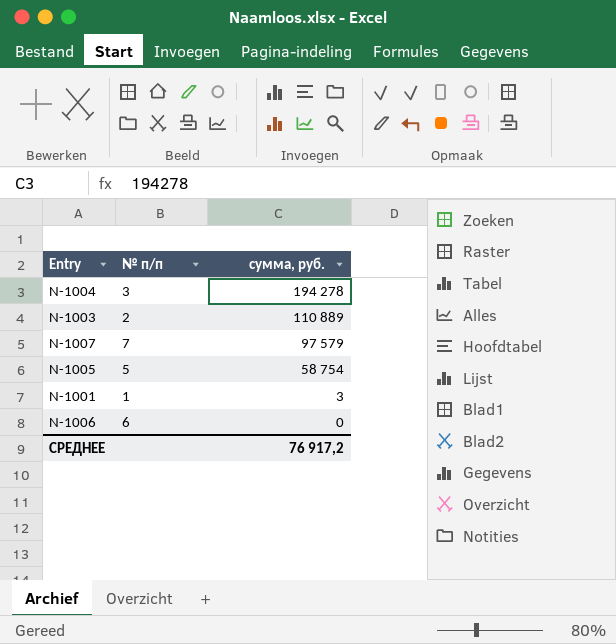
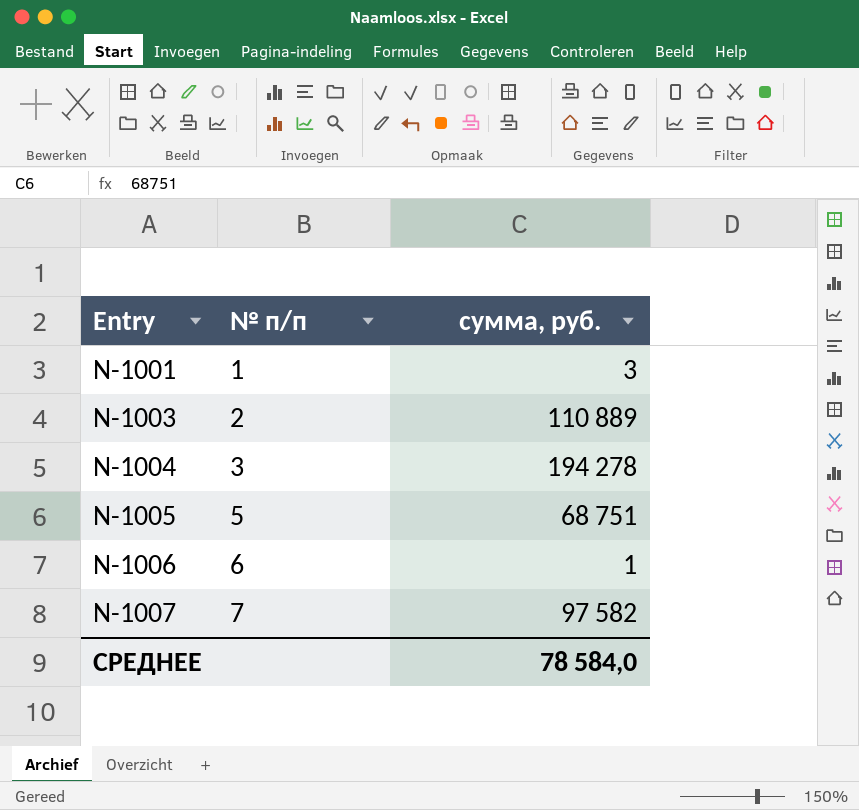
row order: сумма, руб. descending -> Entry ascending
N-1005 | сумма, руб.: 58 754 -> 68 751
N-1006 | сумма, руб.: 0 -> 1
N-1007 | сумма, руб.: 97 579 -> 97 582
СРЕДНЕЕ | сумма, руб.: 76 917,2 -> 78 584,0

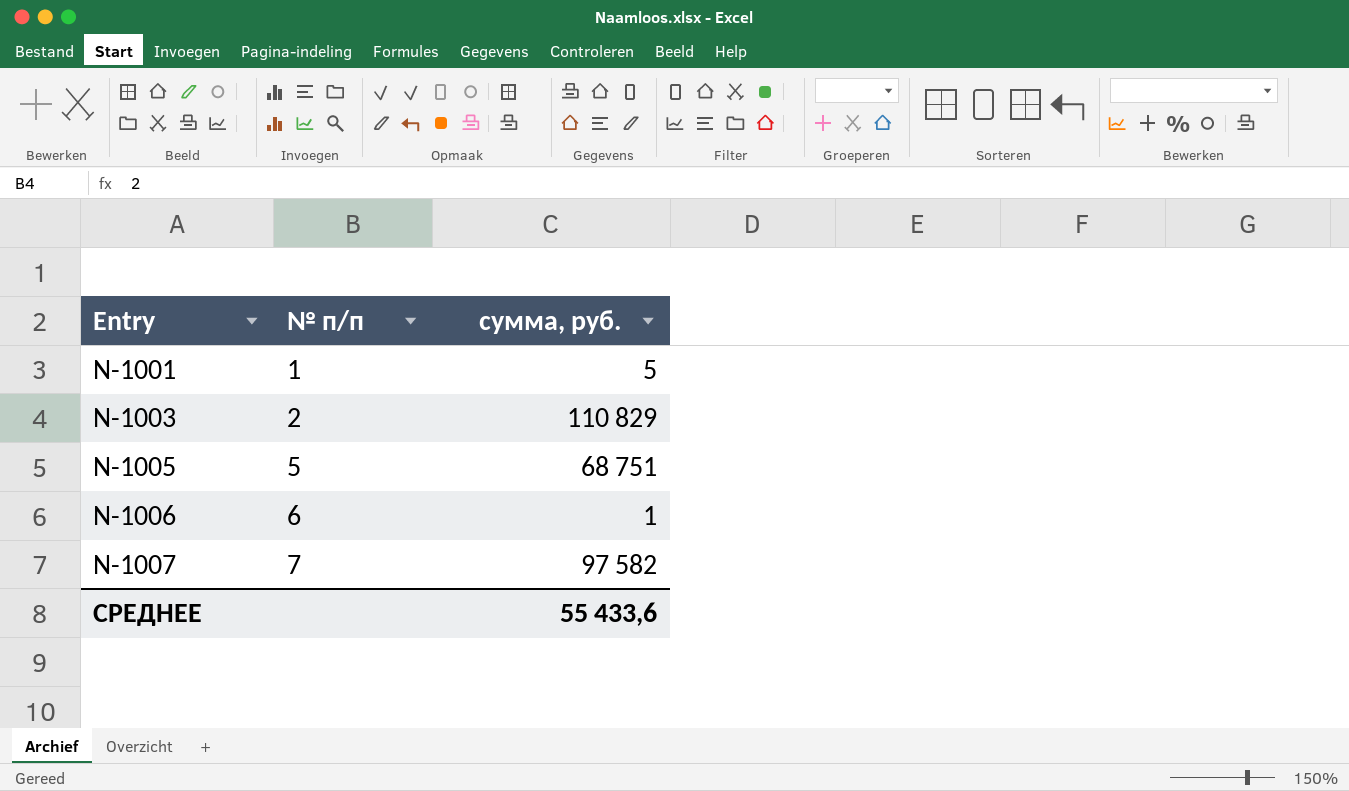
row N-1004: 3 | 194 278 -> none
N-1001 | сумма, руб.: 3 -> 5
N-1003 | сумма, руб.: 110 889 -> 110 829
СРЕДНЕЕ | сумма, руб.: 78 584,0 -> 55 433,6

